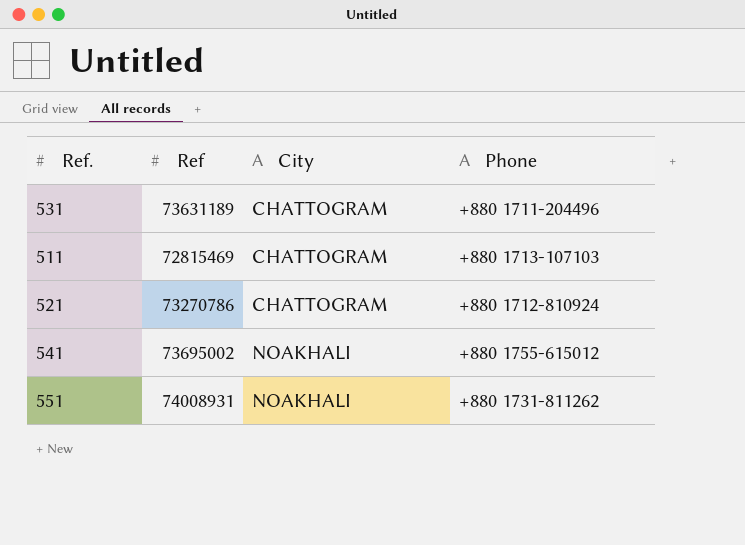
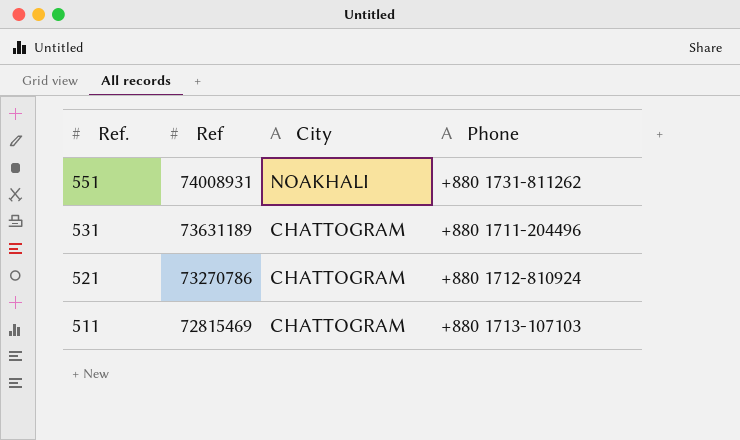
row order: City ascending -> Ref. descending
row 541: 73695002 | NOAKHALI | +880 1755-615012 -> none

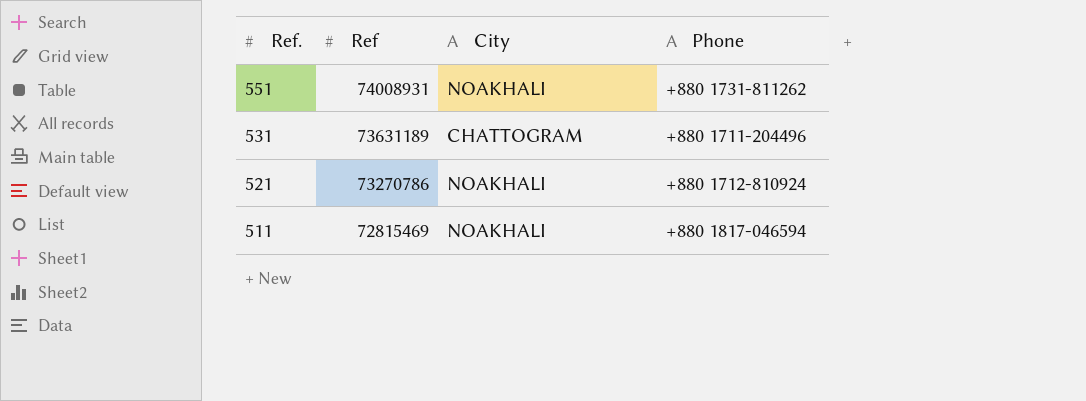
521 | City: CHATTOGRAM -> NOAKHALI
511 | City: CHATTOGRAM -> NOAKHALI
511 | Phone: +880 1713-107103 -> +880 1817-046594

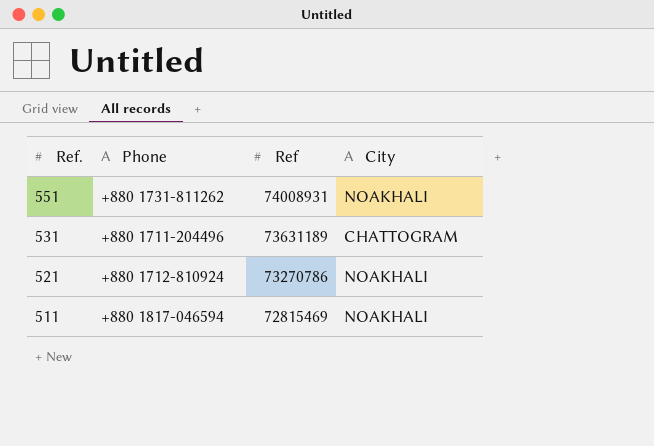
column Phone | position: 4 -> 2

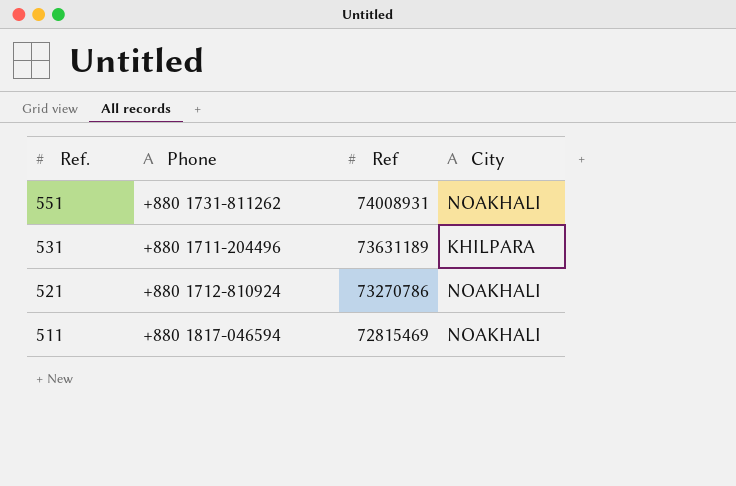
531 | City: CHATTOGRAM -> KHILPARA

